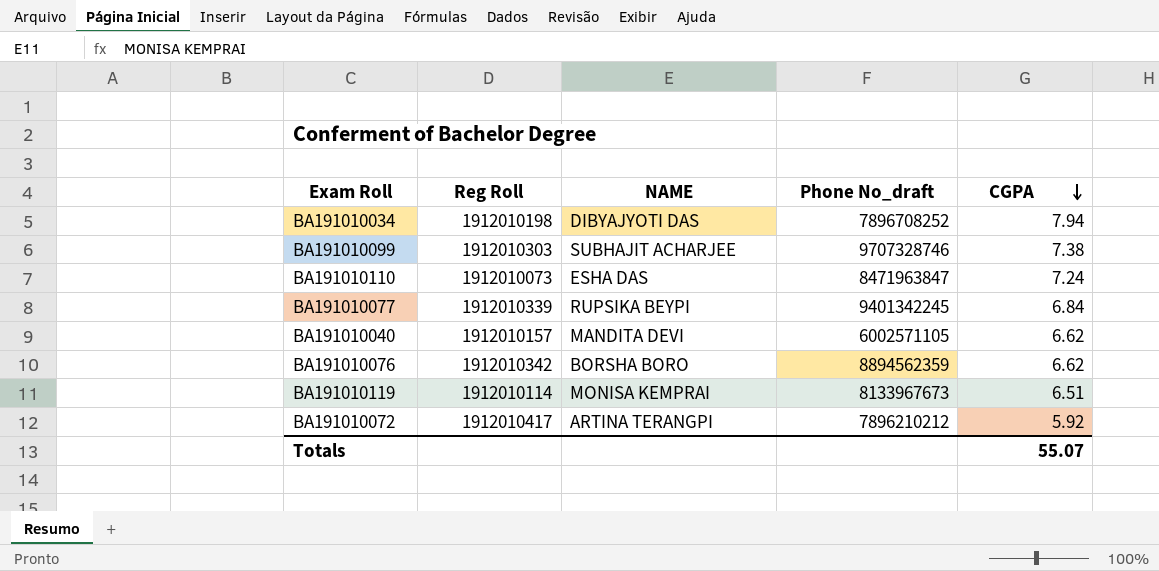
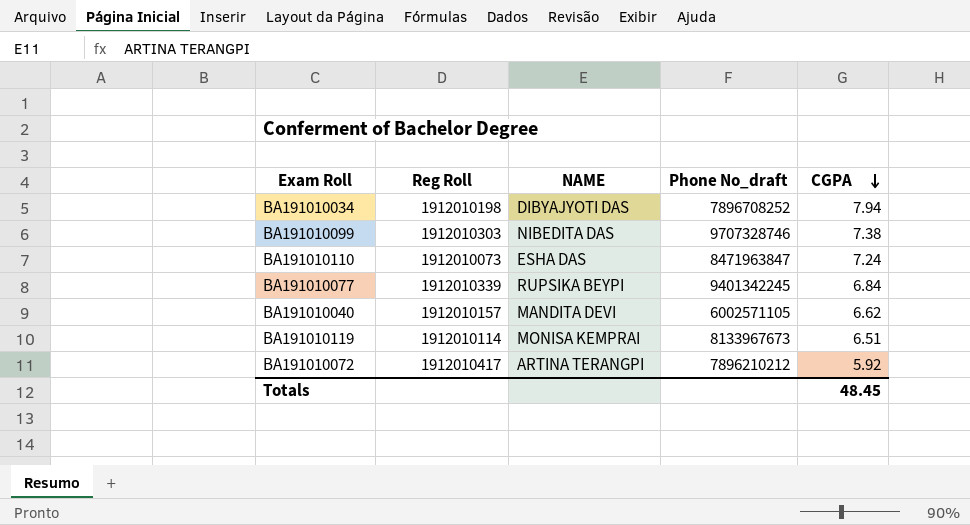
row BA191010076: 1912010342 | BORSHA BORO | 8894562359 | 6.62 -> none
BA191010099 | NAME: SUBHAJIT ACHARJEE -> NIBEDITA DAS
Totals | CGPA: 55.07 -> 48.45

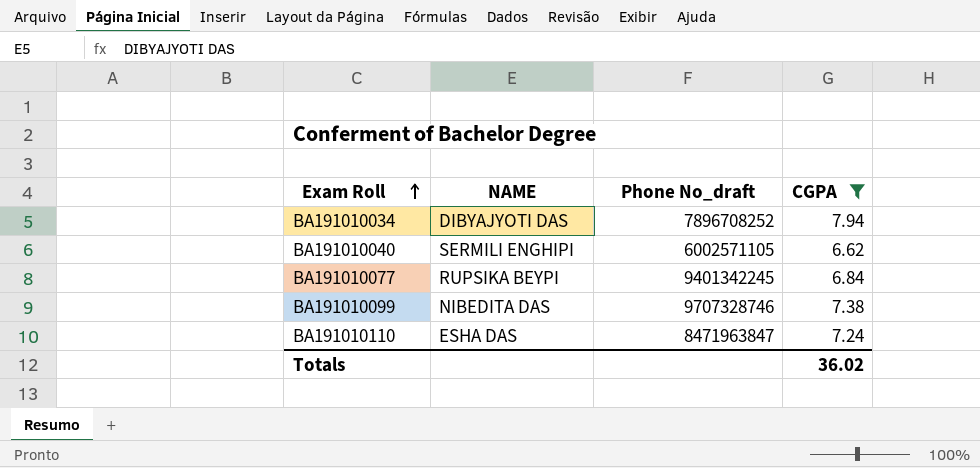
filter: none -> CGPA >= 6.62
row order: CGPA descending -> Exam Roll ascending
column Reg Roll | position: 2 -> none
BA191010040 | NAME: MANDITA DEVI -> SERMILI ENGHIPI
Totals | CGPA: 48.45 -> 36.02

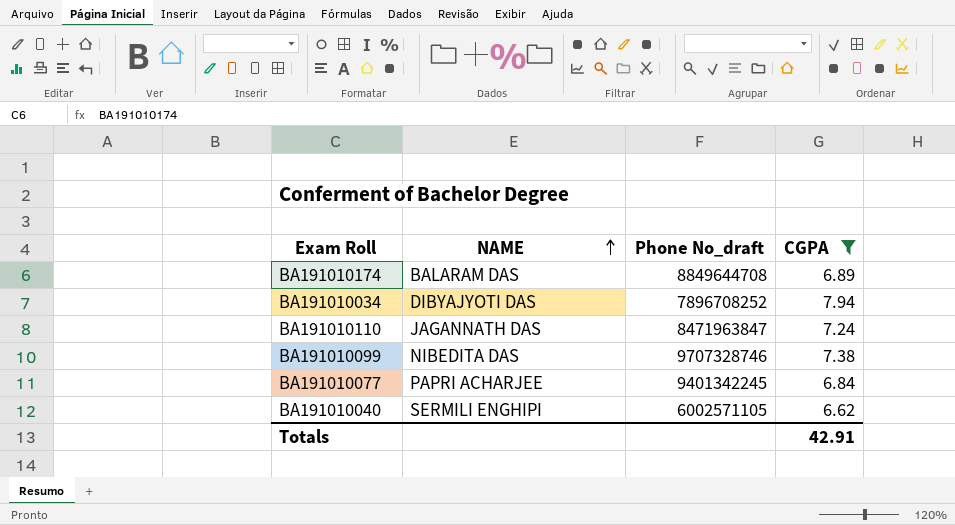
row order: Exam Roll ascending -> NAME ascending
row BA191010174: none -> BALARAM DAS | 8849644708 | 6.89
BA191010110 | NAME: ESHA DAS -> JAGANNATH DAS
BA191010077 | NAME: RUPSIKA BEYPI -> PAPRI ACHARJEE
Totals | CGPA: 36.02 -> 42.91

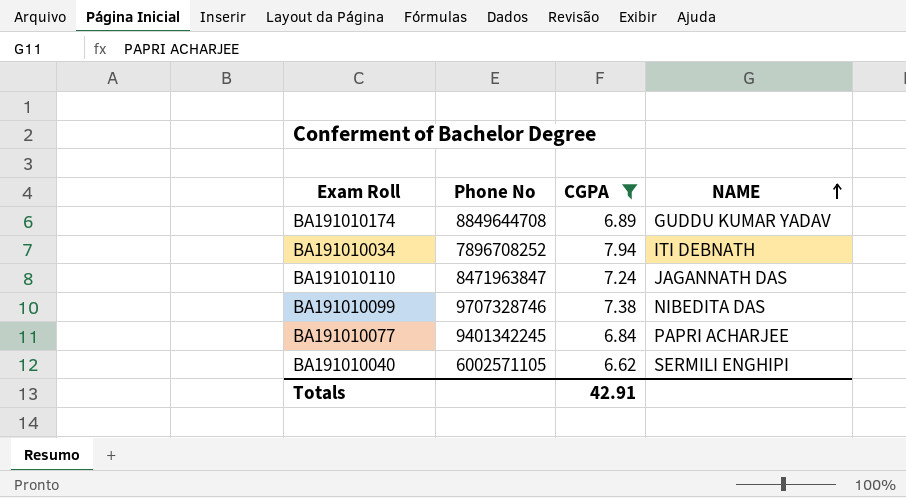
column name: Phone No_draft -> Phone No
column NAME | position: 2 -> 4
BA191010174 | NAME: BALARAM DAS -> GUDDU KUMAR YADAV
BA191010034 | NAME: DIBYAJYOTI DAS -> ITI DEBNATH

